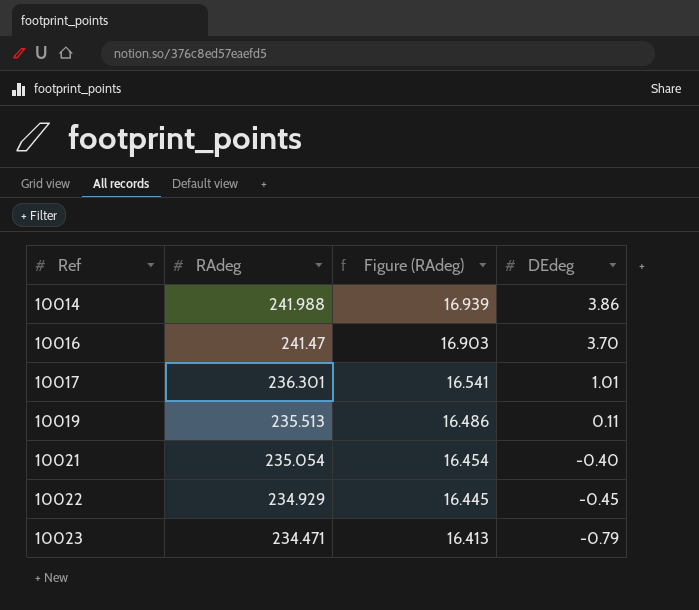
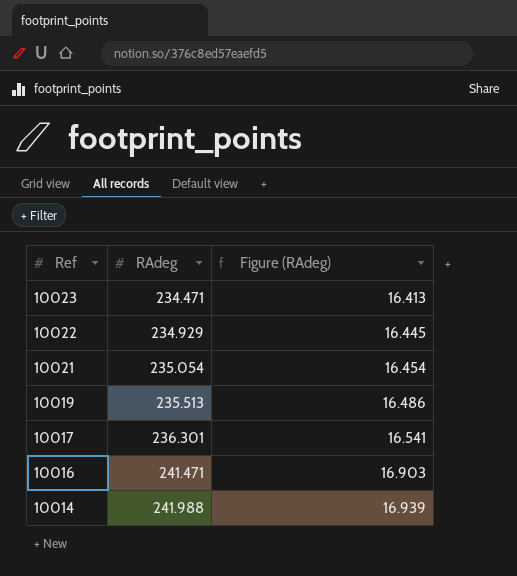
row order: Ref ascending -> Ref descending
column DEdeg | position: 4 -> none
10016 | RAdeg: 241.47 -> 241.471

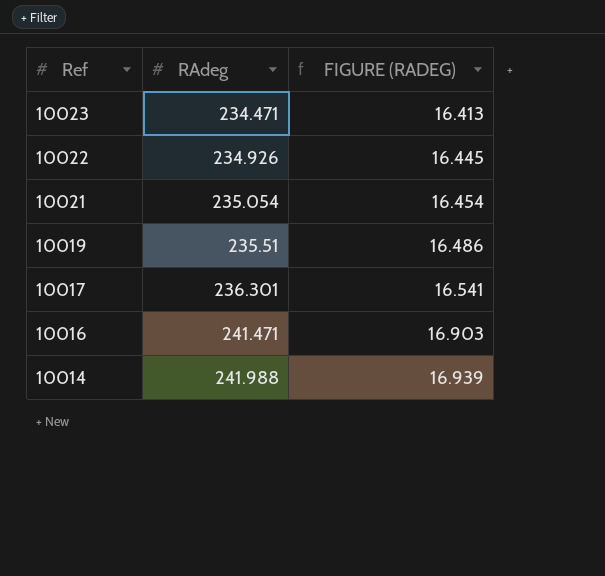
column name: Figure (RAdeg) -> FIGURE (RADEG)
10022 | RAdeg: 234.929 -> 234.926
10019 | RAdeg: 235.513 -> 235.51

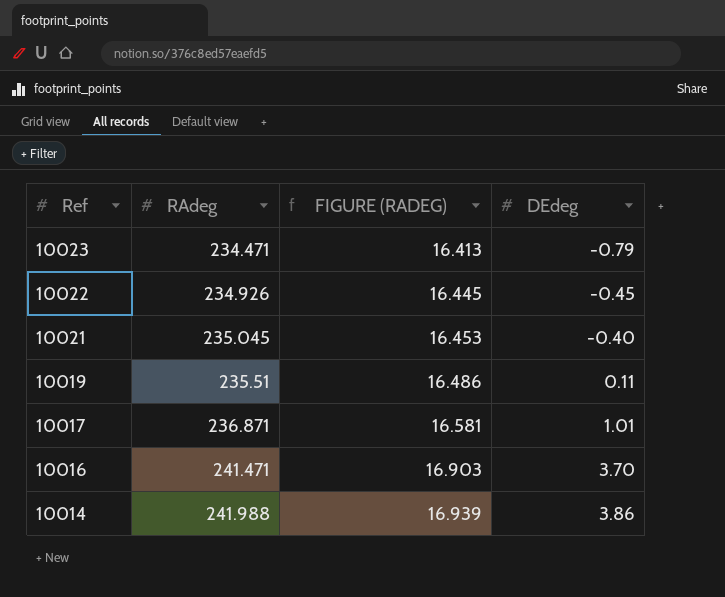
column DEdeg | position: none -> 4
10021 | RAdeg: 235.054 -> 235.045
10021 | FIGURE (RADEG): 16.454 -> 16.453
10017 | RAdeg: 236.301 -> 236.871
10017 | FIGURE (RADEG): 16.541 -> 16.581

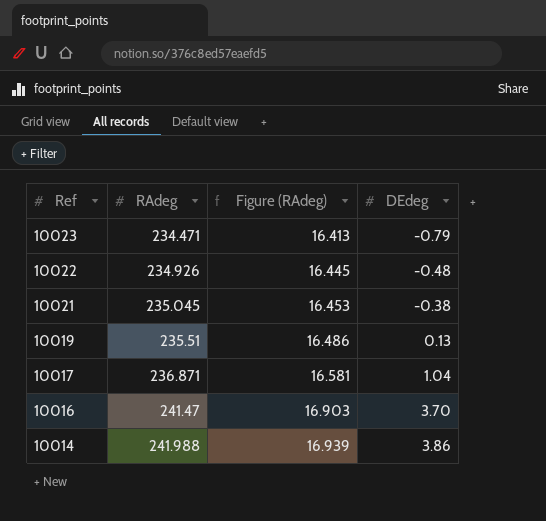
column name: FIGURE (RADEG) -> Figure (RAdeg)
10022 | DEdeg: -0.45 -> -0.48
10021 | DEdeg: -0.40 -> -0.38
10019 | DEdeg: 0.11 -> 0.13
10017 | DEdeg: 1.01 -> 1.04
10016 | RAdeg: 241.471 -> 241.47

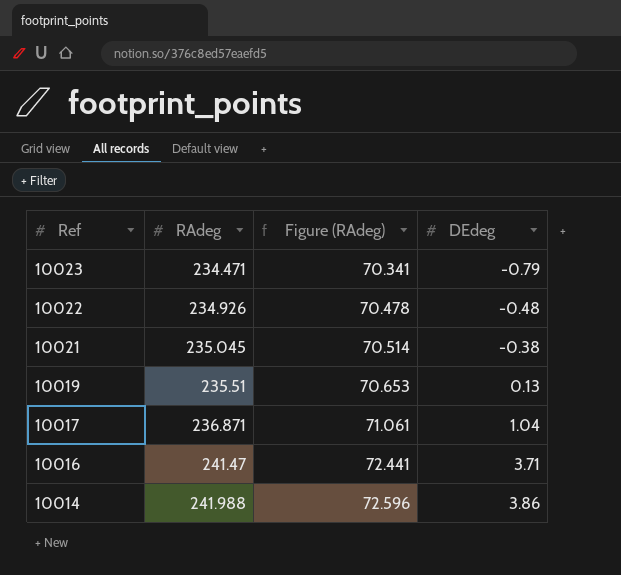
column Figure (RAdeg) | formula: [RAdeg] * 0.07 -> [RAdeg] * 0.3
10016 | DEdeg: 3.70 -> 3.71

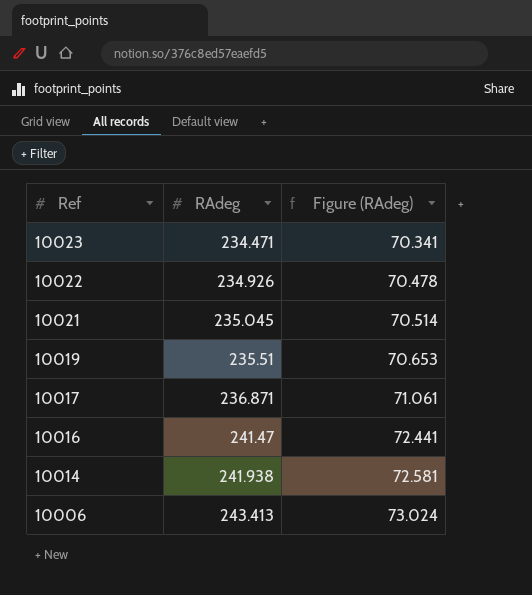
column DEdeg | position: 4 -> none
10014 | RAdeg: 241.988 -> 241.938
10014 | Figure (RAdeg): 72.596 -> 72.581
row 10006: none -> 243.413 | 73.024

